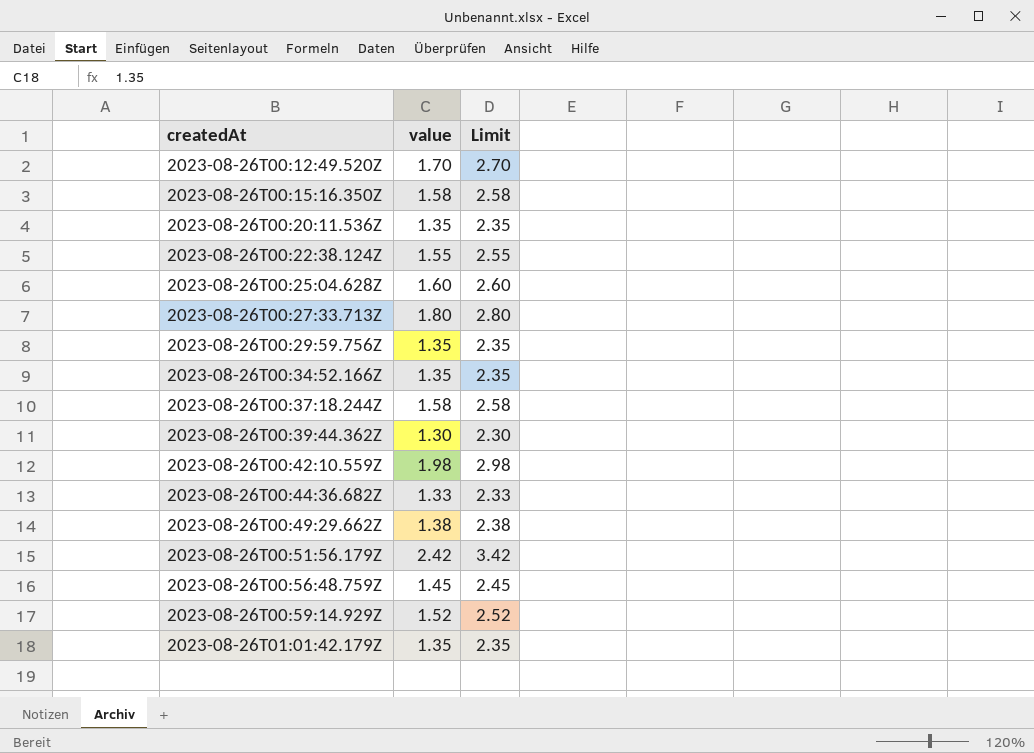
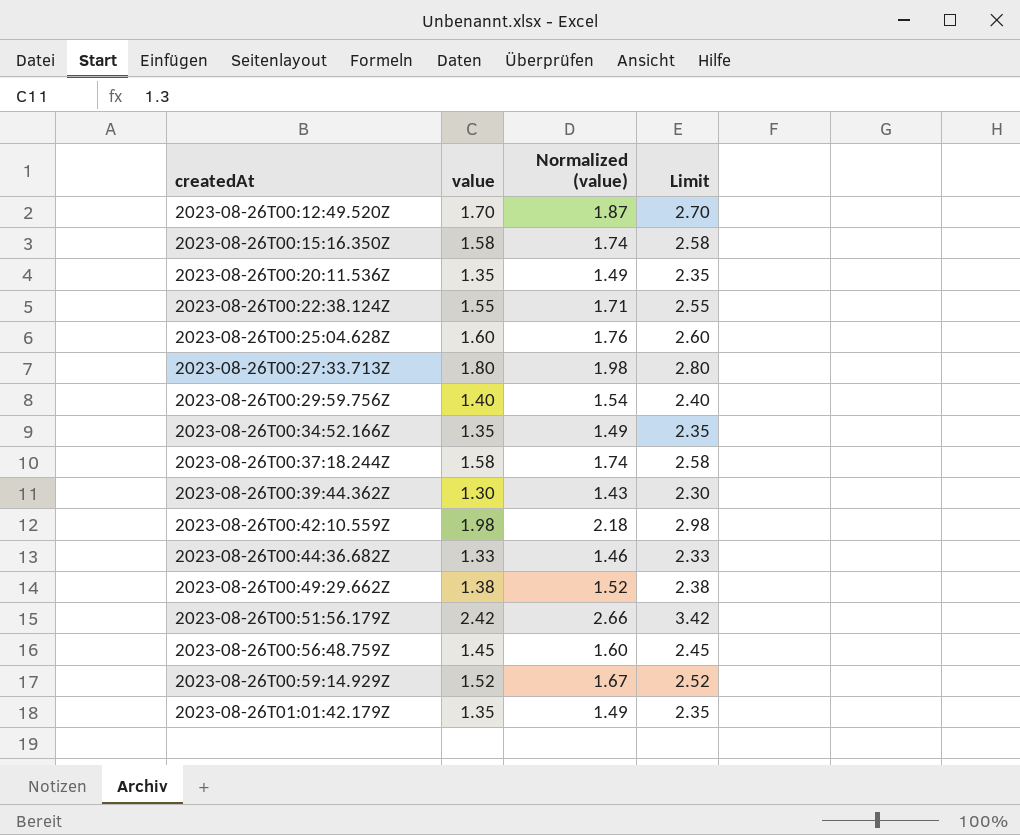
column Normalized (value) | formula: none -> [value] * 1.1
2023-08-26T00:29:59.756Z | value: 1.35 -> 1.40
2023-08-26T00:29:59.756Z | Limit: 2.35 -> 2.40

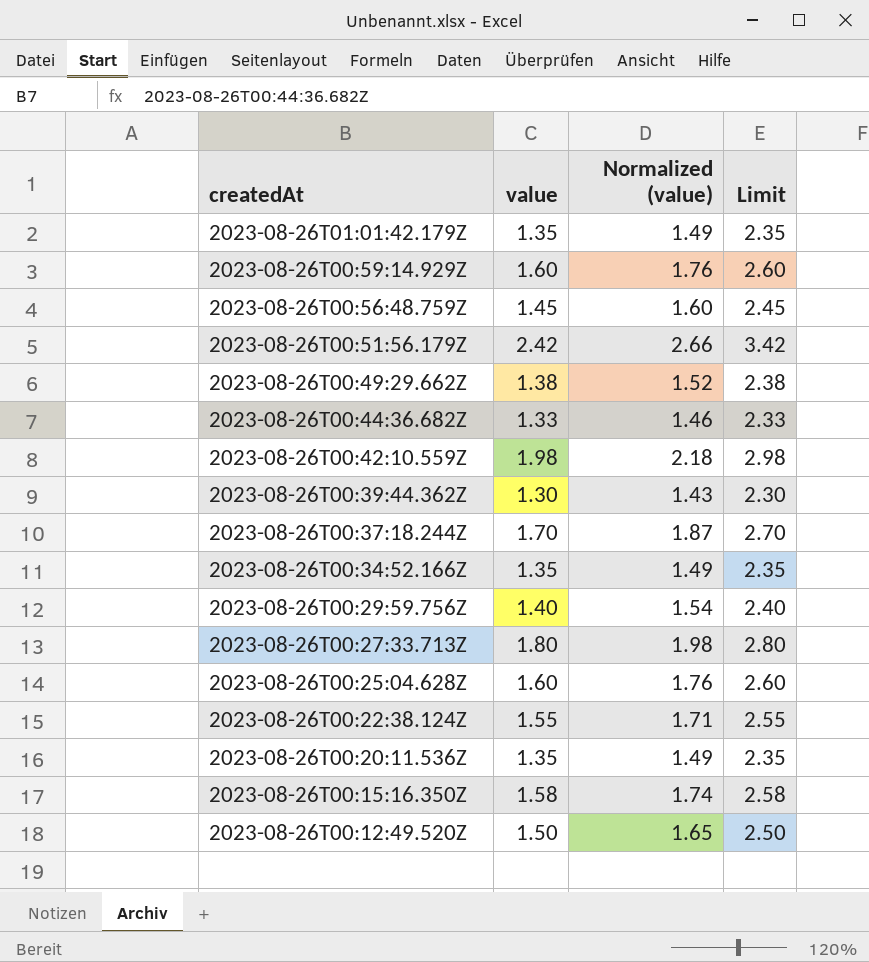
row order: createdAt ascending -> createdAt descending
2023-08-26T00:59:14.929Z | value: 1.52 -> 1.60
2023-08-26T00:59:14.929Z | Normalized (value): 1.67 -> 1.76
2023-08-26T00:59:14.929Z | Limit: 2.52 -> 2.60
2023-08-26T00:37:18.244Z | value: 1.58 -> 1.70
2023-08-26T00:37:18.244Z | Normalized (value): 1.74 -> 1.87
2023-08-26T00:37:18.244Z | Limit: 2.58 -> 2.70
2023-08-26T00:12:49.520Z | value: 1.70 -> 1.50
2023-08-26T00:12:49.520Z | Normalized (value): 1.87 -> 1.65
2023-08-26T00:12:49.520Z | Limit: 2.70 -> 2.50

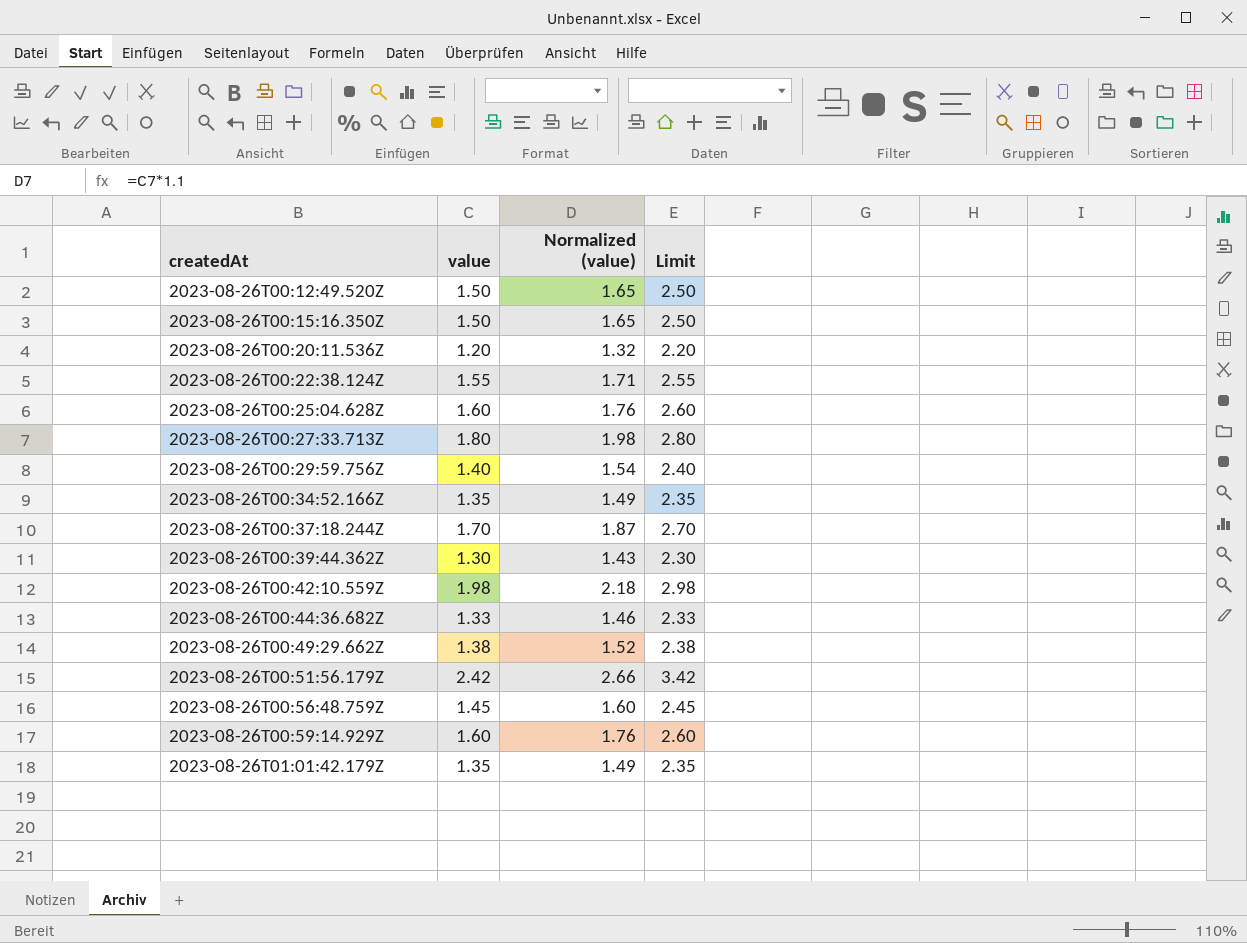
row order: createdAt descending -> createdAt ascending
2023-08-26T00:15:16.350Z | value: 1.58 -> 1.50
2023-08-26T00:15:16.350Z | Normalized (value): 1.74 -> 1.65
2023-08-26T00:15:16.350Z | Limit: 2.58 -> 2.50
2023-08-26T00:20:11.536Z | value: 1.35 -> 1.20
2023-08-26T00:20:11.536Z | Normalized (value): 1.49 -> 1.32
2023-08-26T00:20:11.536Z | Limit: 2.35 -> 2.20

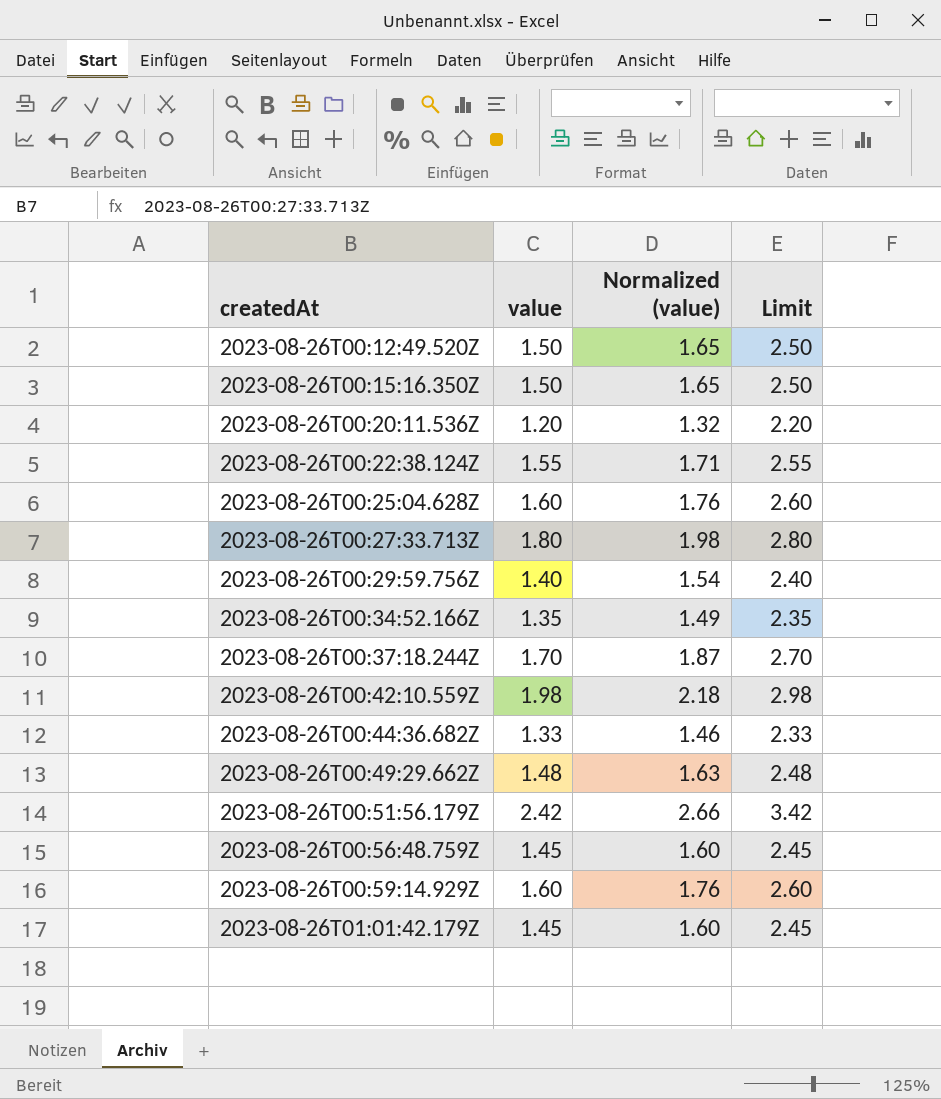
row 2023-08-26T00:39:44.362Z: 1.30 | 1.43 | 2.30 -> none
2023-08-26T00:49:29.662Z | value: 1.38 -> 1.48
2023-08-26T00:49:29.662Z | Normalized (value): 1.52 -> 1.63
2023-08-26T00:49:29.662Z | Limit: 2.38 -> 2.48
2023-08-26T01:01:42.179Z | value: 1.35 -> 1.45
2023-08-26T01:01:42.179Z | Normalized (value): 1.49 -> 1.60
2023-08-26T01:01:42.179Z | Limit: 2.35 -> 2.45

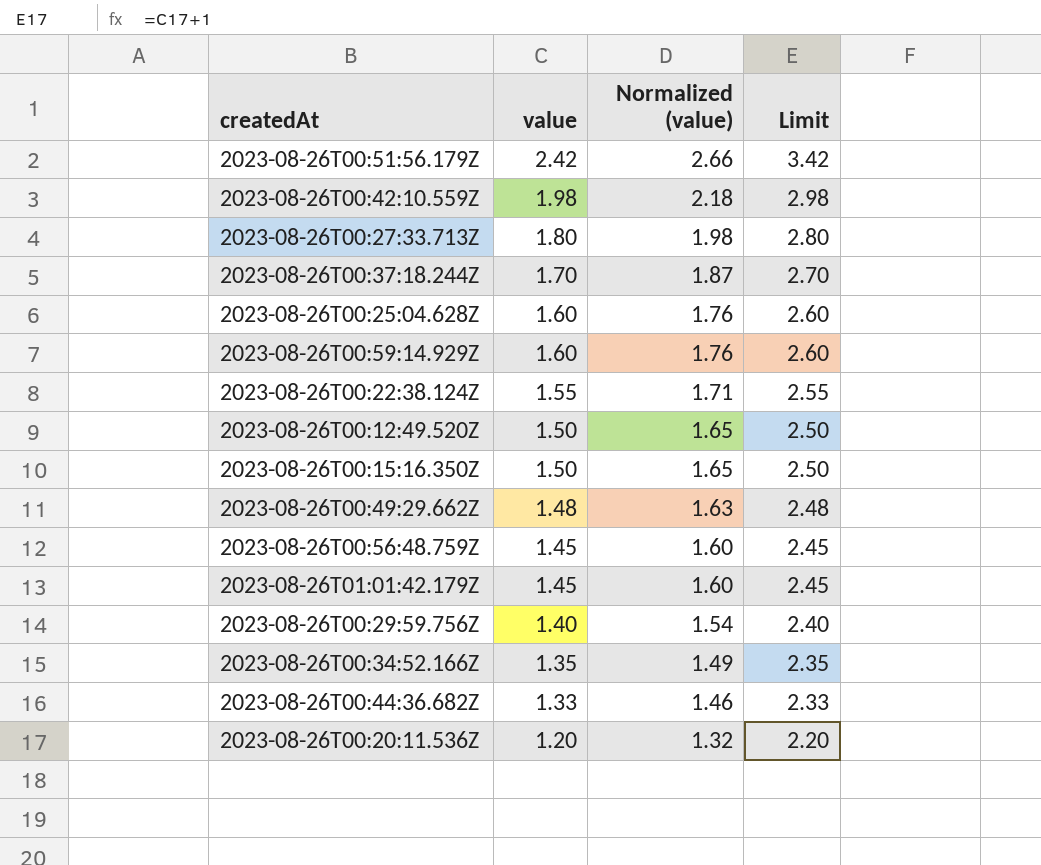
row order: createdAt ascending -> value descending

